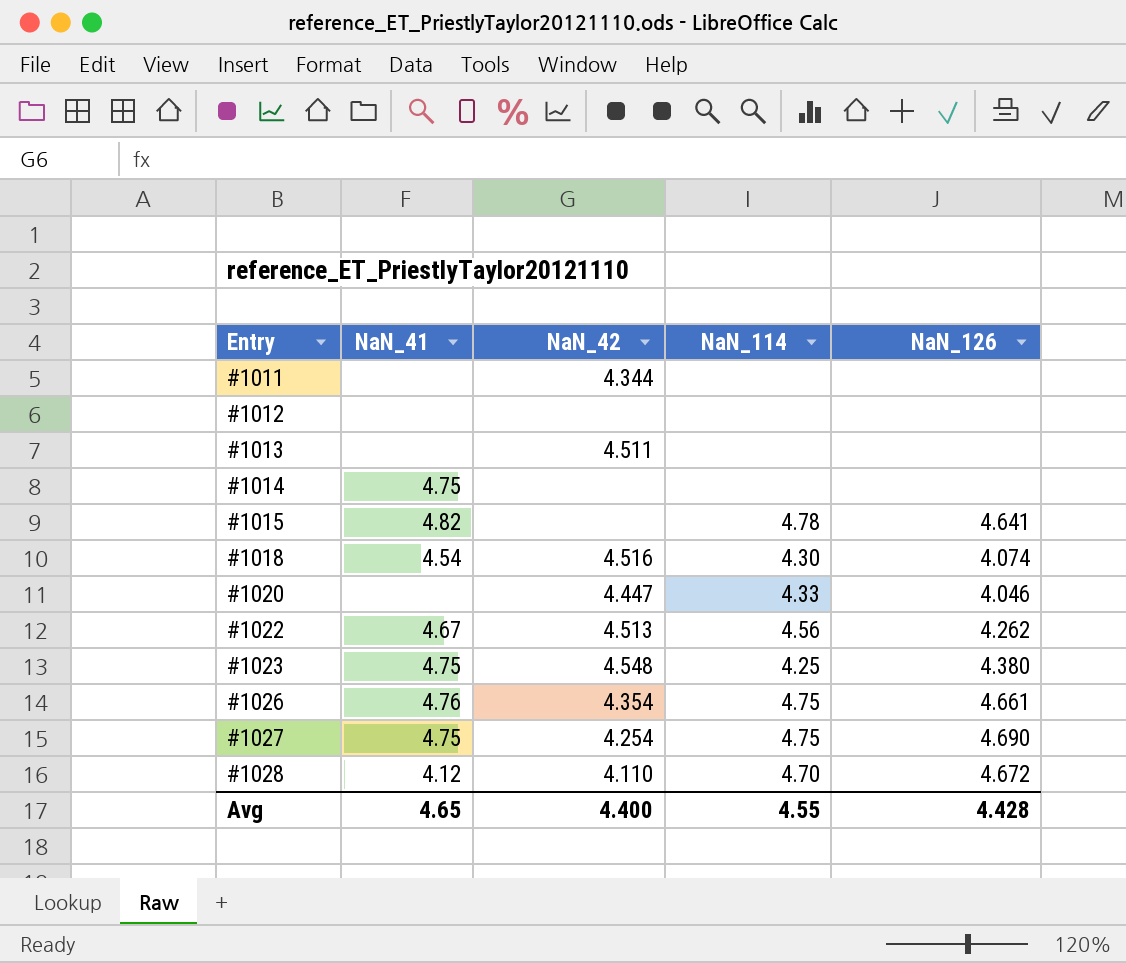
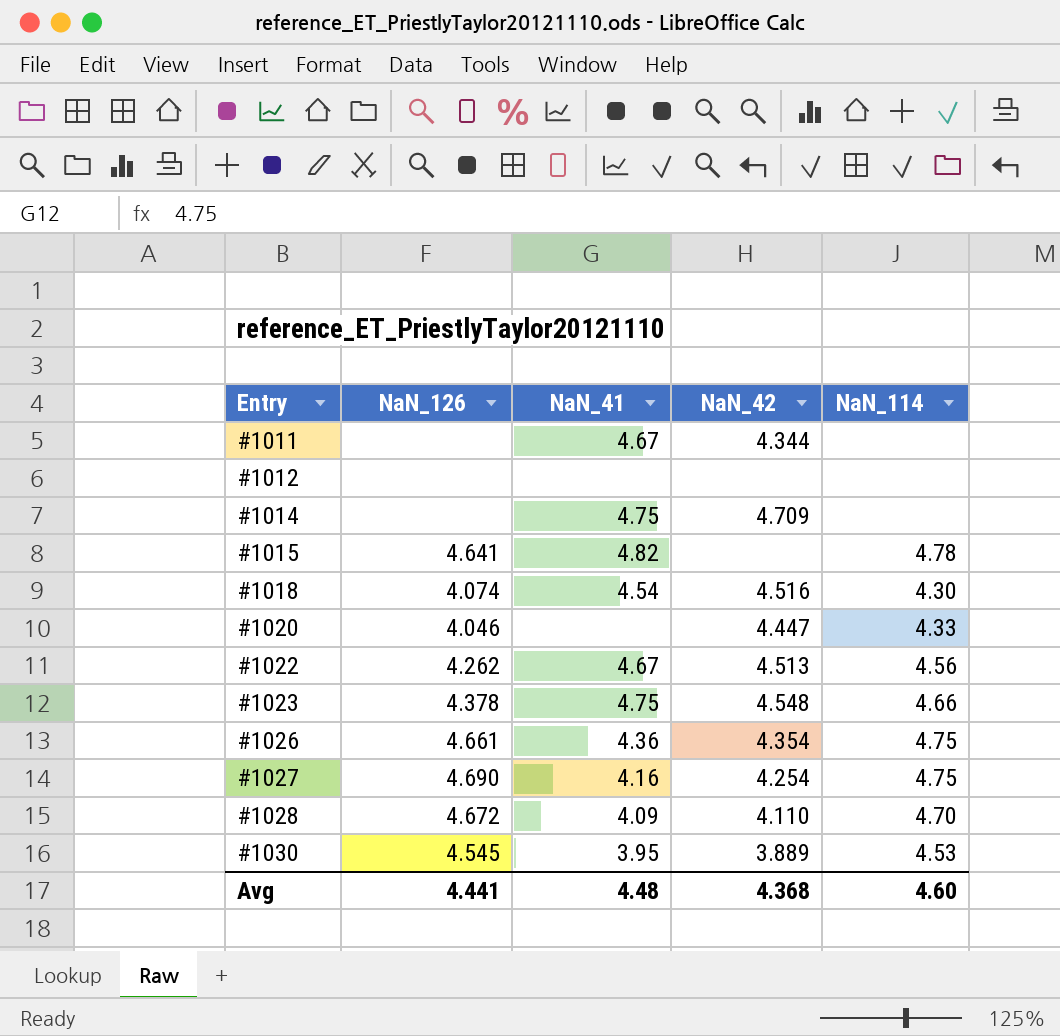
column NaN_126 | position: 5 -> 2
row #1013: none | 4.511 | none | none -> none
#1011 | NaN_41: none -> 4.67
#1014 | NaN_42: none -> 4.709
#1023 | NaN_126: 4.380 -> 4.378
#1023 | NaN_114: 4.25 -> 4.66
#1026 | NaN_41: 4.76 -> 4.36
#1027 | NaN_41: 4.75 -> 4.16
#1028 | NaN_41: 4.12 -> 4.09
row #1030: none -> 4.545 | 3.95 | 3.889 | 4.53
Avg | NaN_126: 4.428 -> 4.441
Avg | NaN_41: 4.65 -> 4.48
Avg | NaN_42: 4.400 -> 4.368
Avg | NaN_114: 4.55 -> 4.60

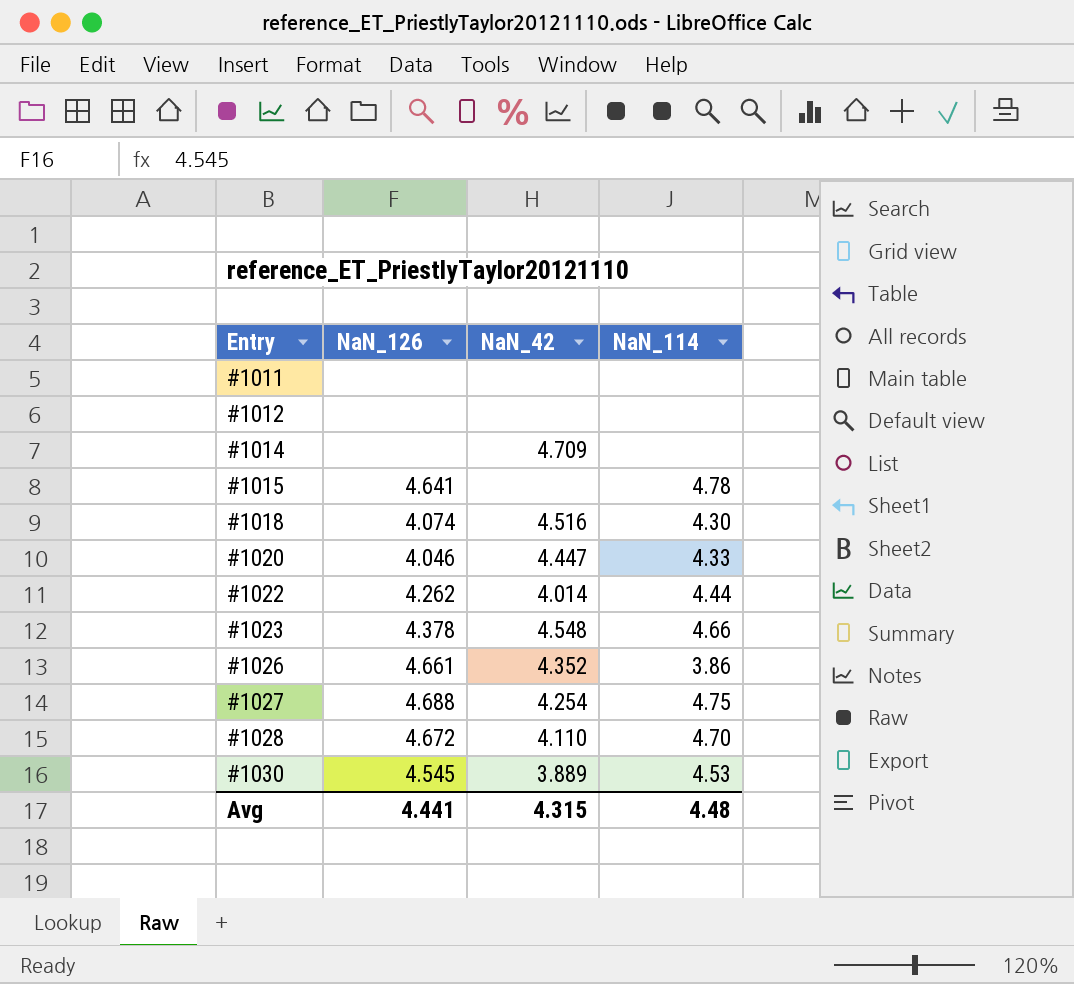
column NaN_41 | position: 3 -> none
#1011 | NaN_42: 4.344 -> none
#1022 | NaN_42: 4.513 -> 4.014
#1022 | NaN_114: 4.56 -> 4.44
#1026 | NaN_42: 4.354 -> 4.352
#1026 | NaN_114: 4.75 -> 3.86
#1027 | NaN_126: 4.690 -> 4.688
Avg | NaN_42: 4.368 -> 4.315
Avg | NaN_114: 4.60 -> 4.48

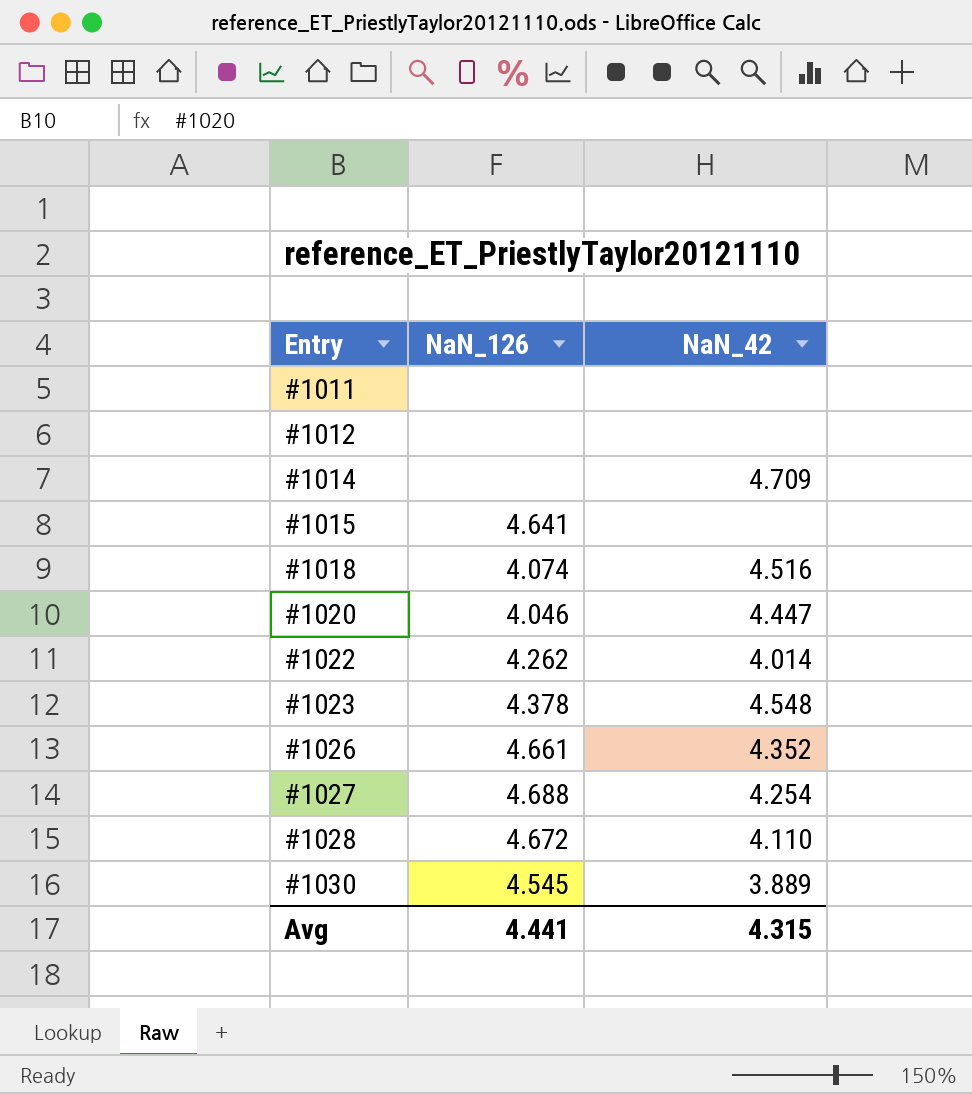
column NaN_114 | position: 4 -> none

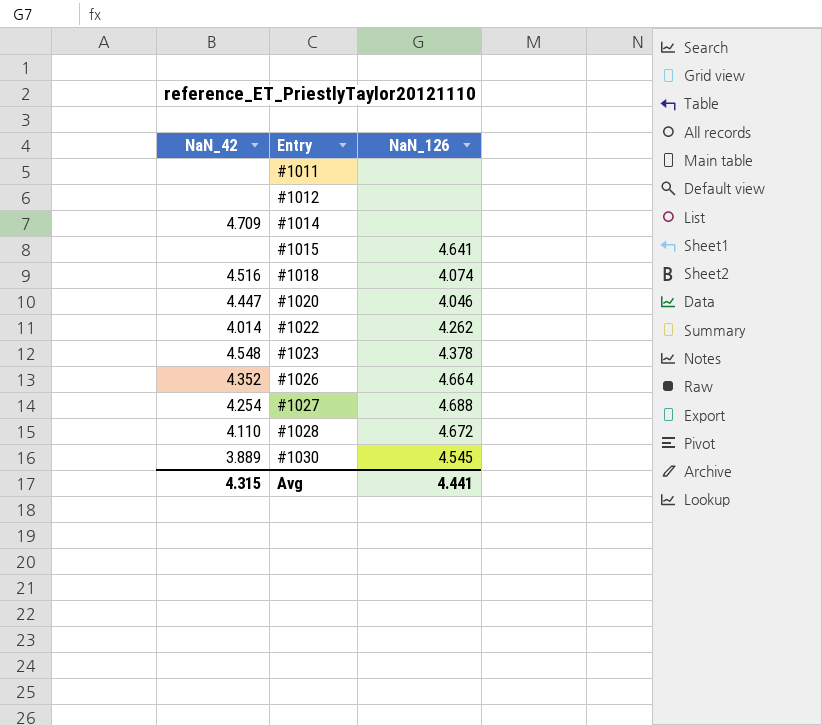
column NaN_42 | position: 3 -> 1
#1026 | NaN_126: 4.661 -> 4.664

